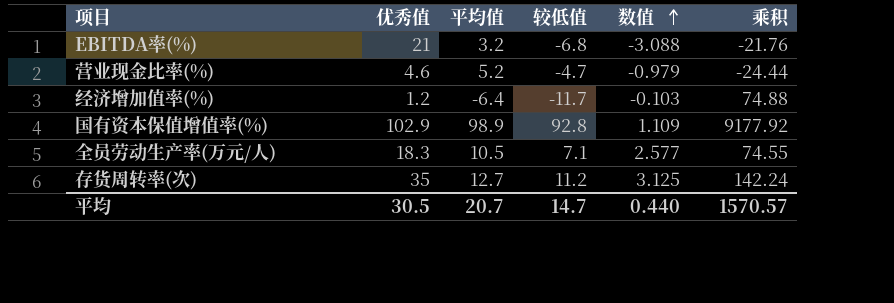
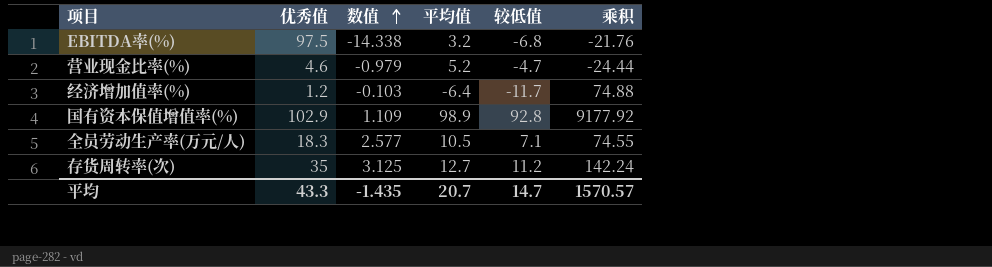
column 数值 | position: 5 -> 3
EBITDA率(%) | 优秀值: 21 -> 97.5
EBITDA率(%) | 数值: -3.088 -> -14.338
平均 | 优秀值: 30.5 -> 43.3
平均 | 数值: 0.440 -> -1.435

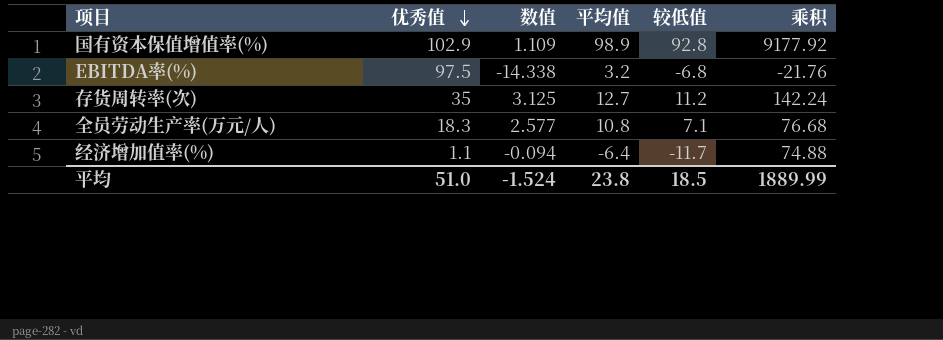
row order: 数值 ascending -> 优秀值 descending
row 营业现金比率(%): 4.6 | -0.979 | 5.2 | -4.7 | -24.44 -> none
全员劳动生产率(万元/人) | 平均值: 10.5 -> 10.8
全员劳动生产率(万元/人) | 乘积: 74.55 -> 76.68
经济增加值率(%) | 优秀值: 1.2 -> 1.1
经济增加值率(%) | 数值: -0.103 -> -0.094
平均 | 优秀值: 43.3 -> 51.0
平均 | 数值: -1.435 -> -1.524
平均 | 平均值: 20.7 -> 23.8
平均 | 较低值: 14.7 -> 18.5
平均 | 乘积: 1570.57 -> 1889.99

